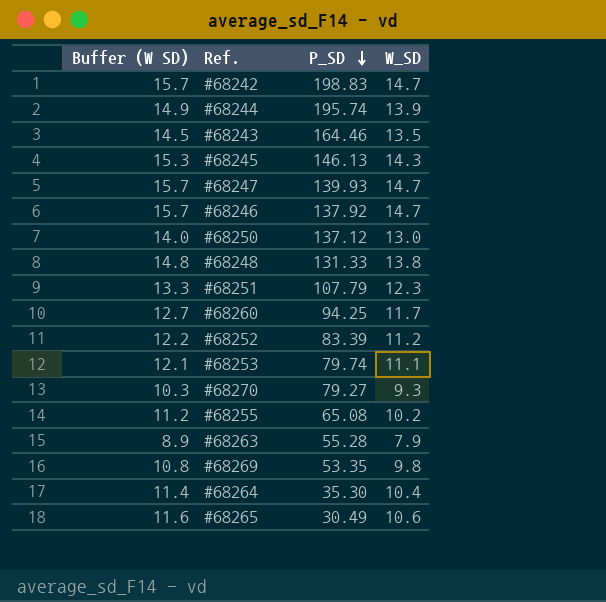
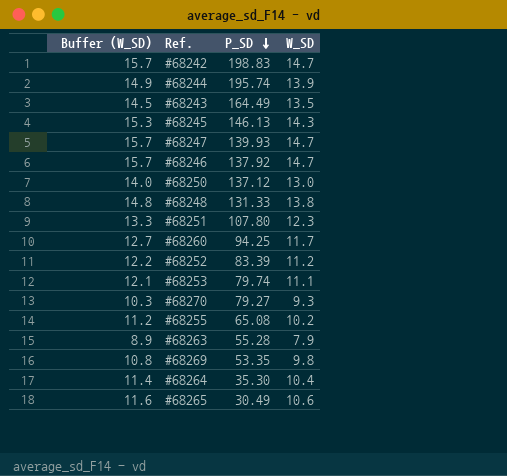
column name: Buffer (W SD) -> Buffer (W_SD)
#68243 | P_SD: 164.46 -> 164.49
#68251 | P_SD: 107.79 -> 107.80

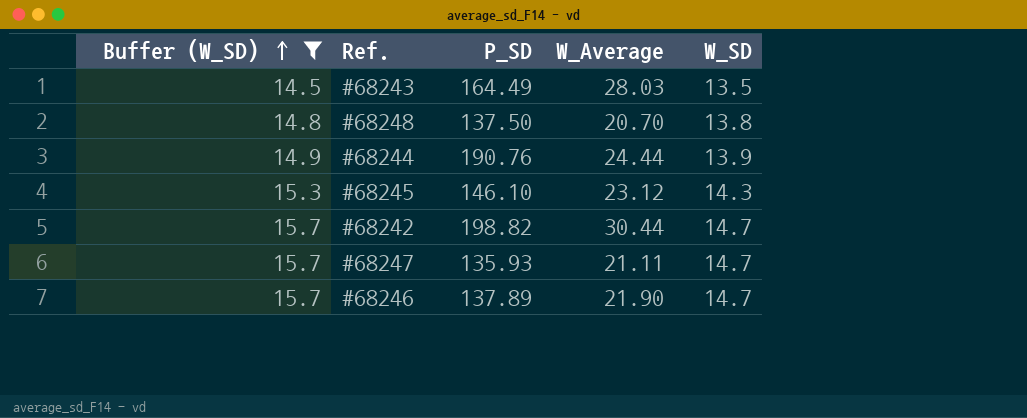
filter: none -> Buffer (W_SD) >= 14.5
row order: P_SD descending -> Buffer (W_SD) ascending
column W_Average | position: none -> 4
#68248 | P_SD: 131.33 -> 137.50
#68244 | P_SD: 195.74 -> 190.76
#68245 | P_SD: 146.13 -> 146.10
#68242 | P_SD: 198.83 -> 198.82
#68247 | P_SD: 139.93 -> 135.93
#68246 | P_SD: 137.92 -> 137.89

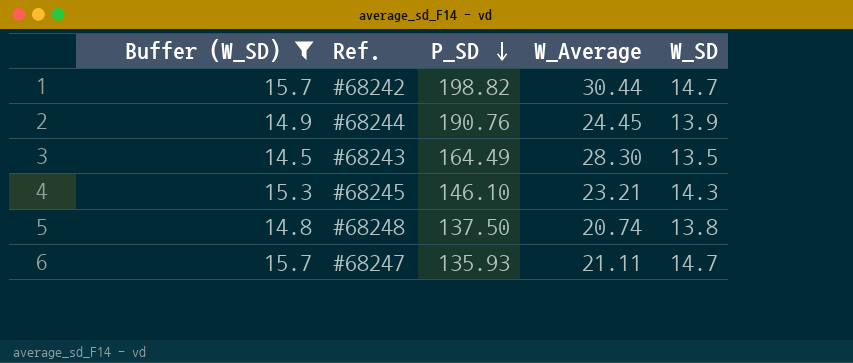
row order: Buffer (W_SD) ascending -> P_SD descending
row #68246: 15.7 | 137.89 | 21.90 | 14.7 -> none
#68244 | W_Average: 24.44 -> 24.45
#68243 | W_Average: 28.03 -> 28.30
#68245 | W_Average: 23.12 -> 23.21
#68248 | W_Average: 20.70 -> 20.74

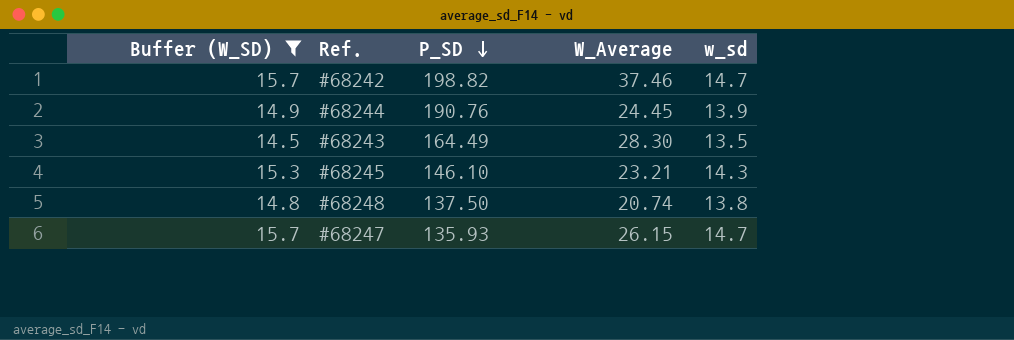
column name: W_SD -> w_sd
#68242 | W_Average: 30.44 -> 37.46
#68247 | W_Average: 21.11 -> 26.15

